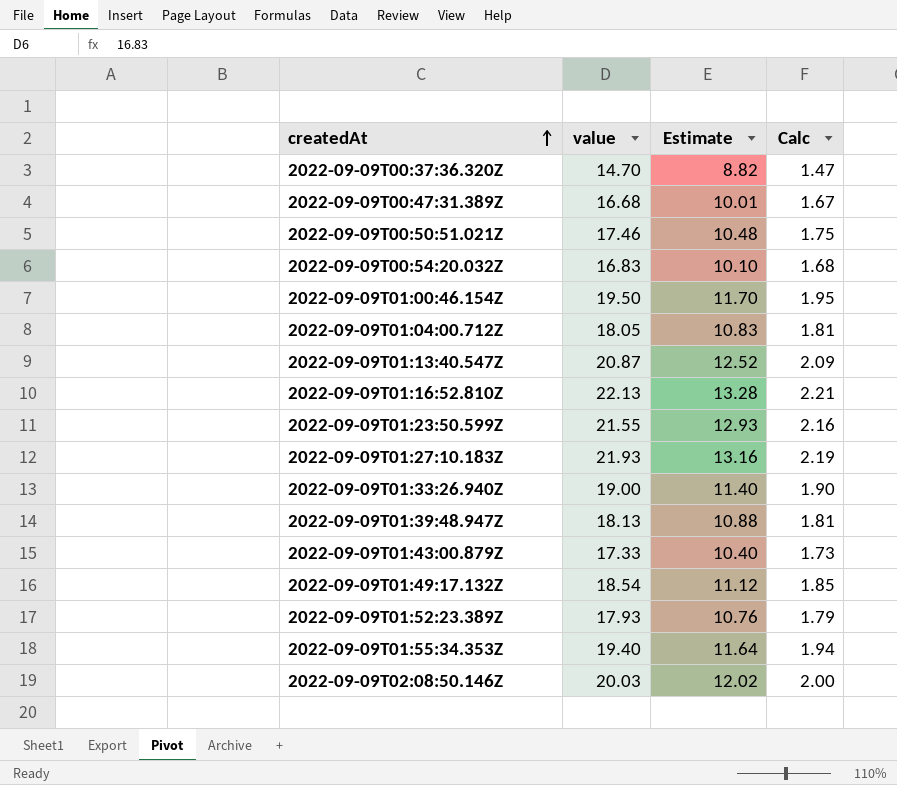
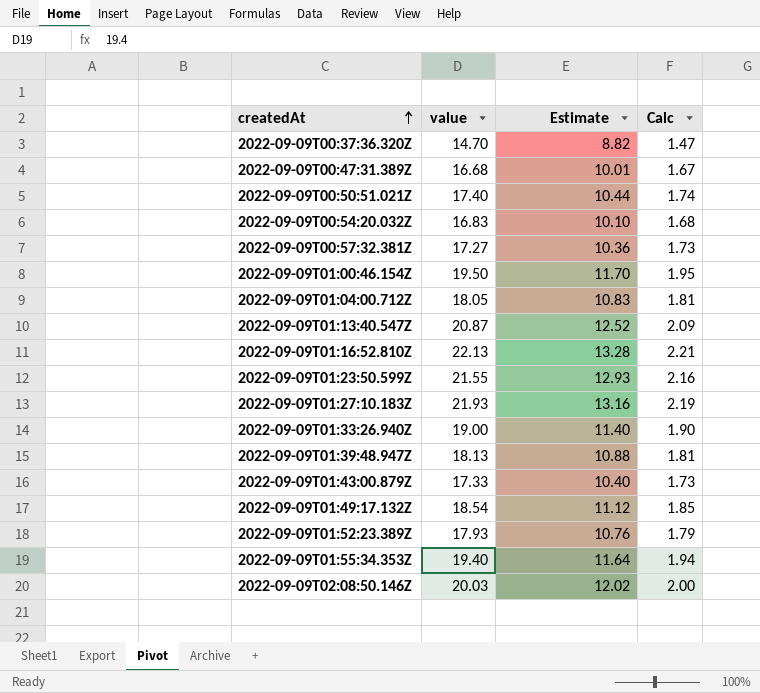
2022-09-09T00:50:51.021Z | value: 17.46 -> 17.40
2022-09-09T00:50:51.021Z | Estimate: 10.48 -> 10.44
2022-09-09T00:50:51.021Z | Calc: 1.75 -> 1.74
row 2022-09-09T00:57:32.381Z: none -> 17.27 | 10.36 | 1.73

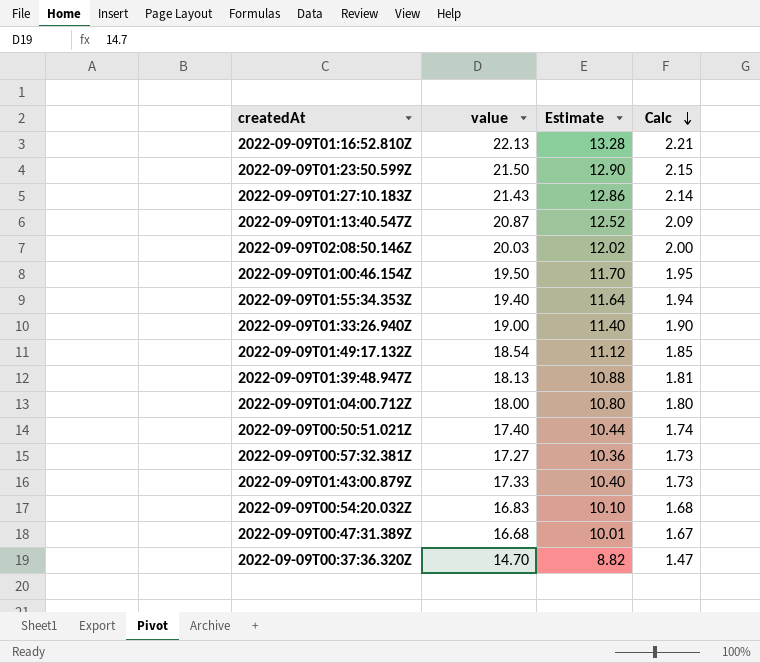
row order: createdAt ascending -> Calc descending
row 2022-09-09T01:52:23.389Z: 17.93 | 10.76 | 1.79 -> none
2022-09-09T01:23:50.599Z | value: 21.55 -> 21.50
2022-09-09T01:23:50.599Z | Estimate: 12.93 -> 12.90
2022-09-09T01:23:50.599Z | Calc: 2.16 -> 2.15
2022-09-09T01:27:10.183Z | value: 21.93 -> 21.43
2022-09-09T01:27:10.183Z | Estimate: 13.16 -> 12.86
2022-09-09T01:27:10.183Z | Calc: 2.19 -> 2.14
2022-09-09T01:04:00.712Z | value: 18.05 -> 18.00
2022-09-09T01:04:00.712Z | Estimate: 10.83 -> 10.80
2022-09-09T01:04:00.712Z | Calc: 1.81 -> 1.80

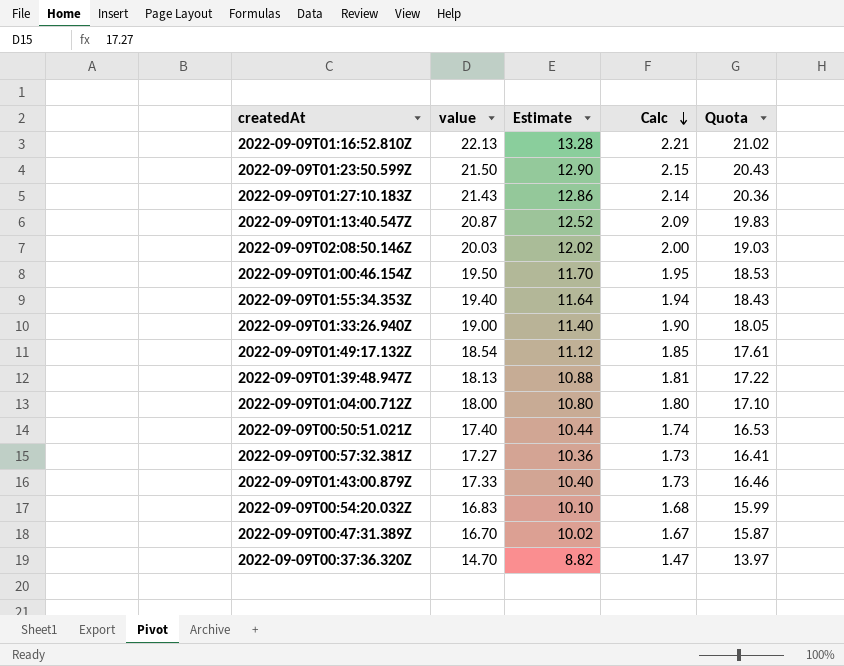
column Quota | formula: none -> [value] * 0.95
2022-09-09T00:47:31.389Z | value: 16.68 -> 16.70
2022-09-09T00:47:31.389Z | Estimate: 10.01 -> 10.02

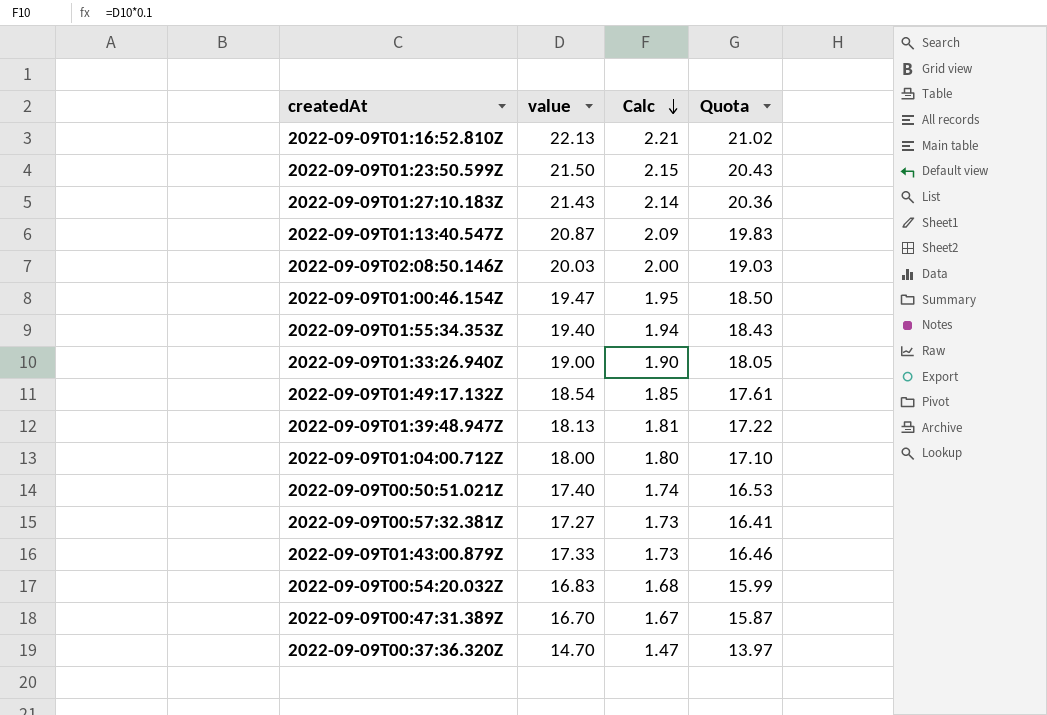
column Estimate | formula: [value] * 0.6 -> none
2022-09-09T01:00:46.154Z | value: 19.50 -> 19.47
2022-09-09T01:00:46.154Z | Quota: 18.53 -> 18.50

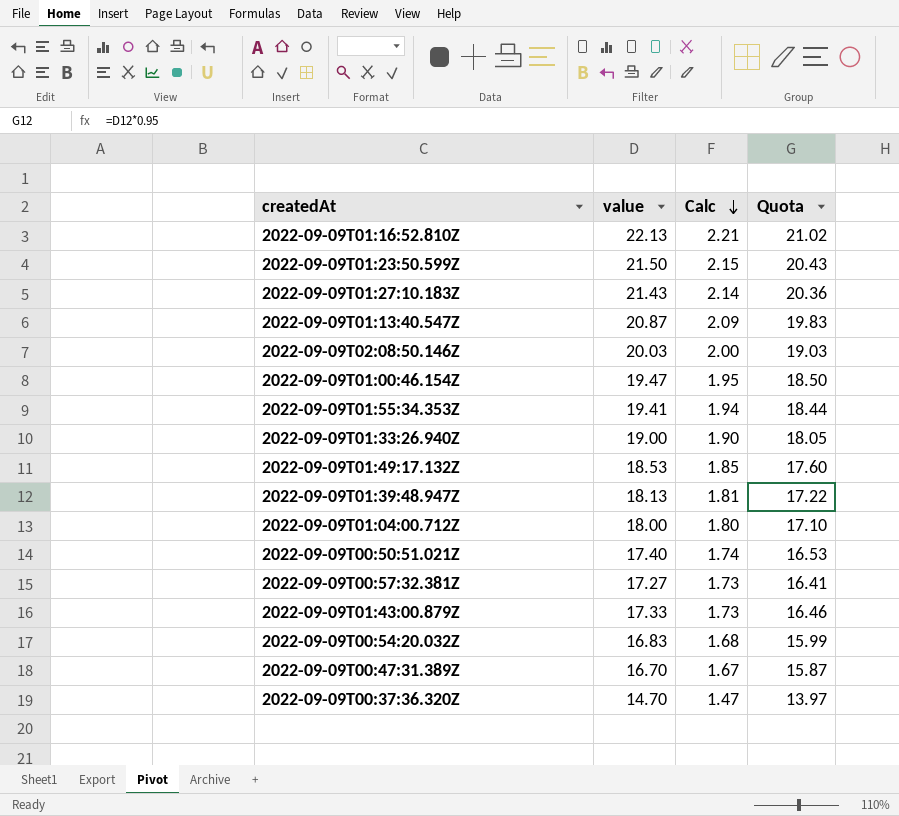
2022-09-09T01:55:34.353Z | value: 19.40 -> 19.41
2022-09-09T01:55:34.353Z | Quota: 18.43 -> 18.44
2022-09-09T01:49:17.132Z | value: 18.54 -> 18.53
2022-09-09T01:49:17.132Z | Quota: 17.61 -> 17.60

